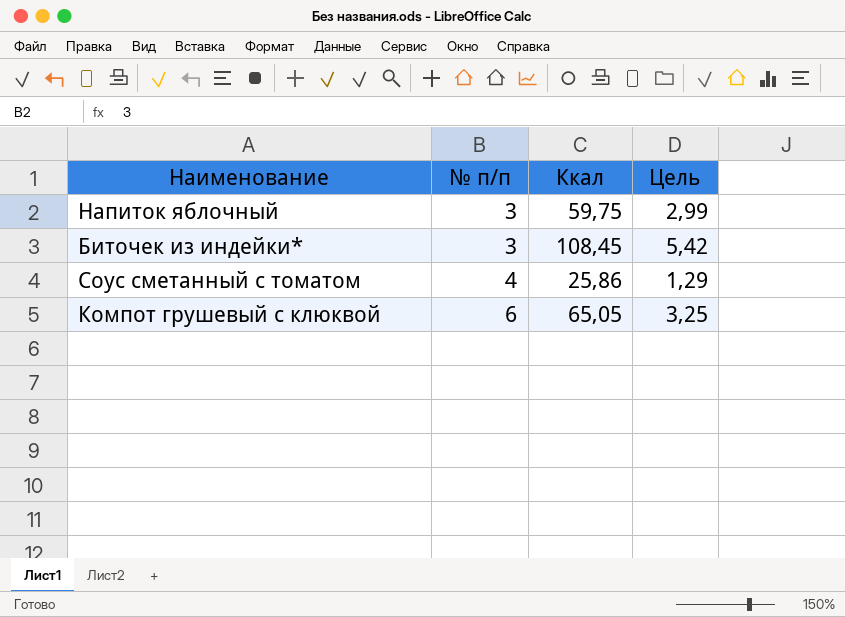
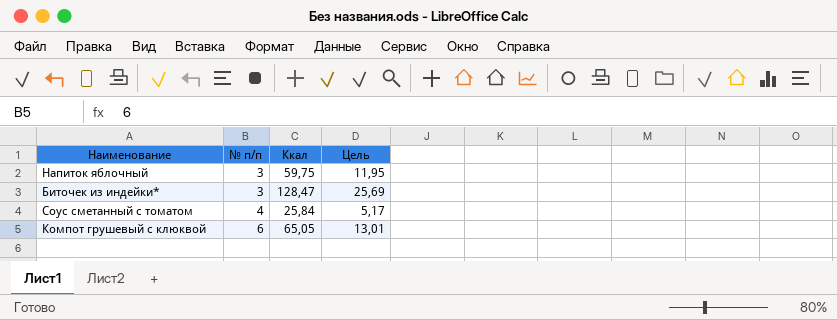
column Цель | formula: [Ккал] * 0,05 -> [Ккал] * 0,2
Биточек из индейки* | Ккал: 108,45 -> 128,47
Соус сметанный с томатом | Ккал: 25,86 -> 25,84

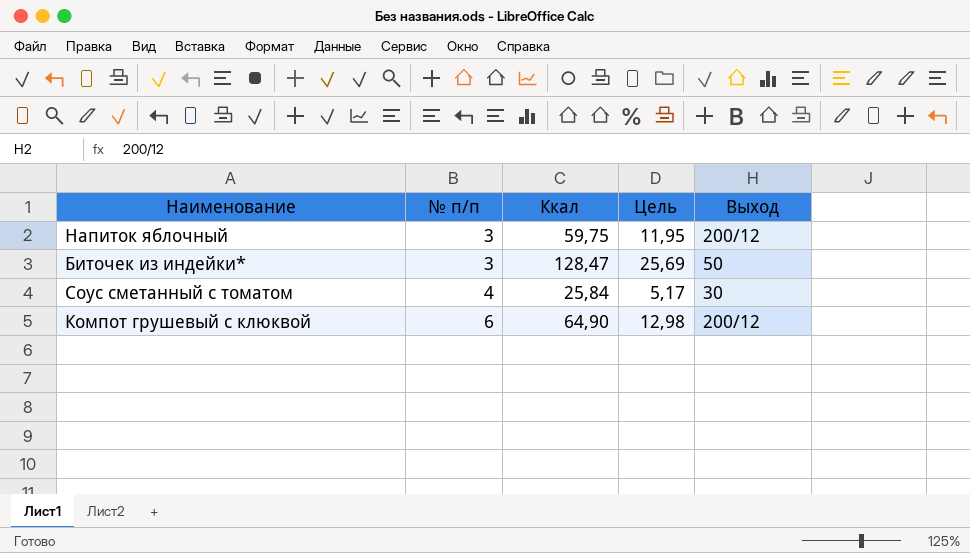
column Выход | position: none -> 5
Компот грушевый с клюквой | Ккал: 65,05 -> 64,90
Компот грушевый с клюквой | Цель: 13,01 -> 12,98

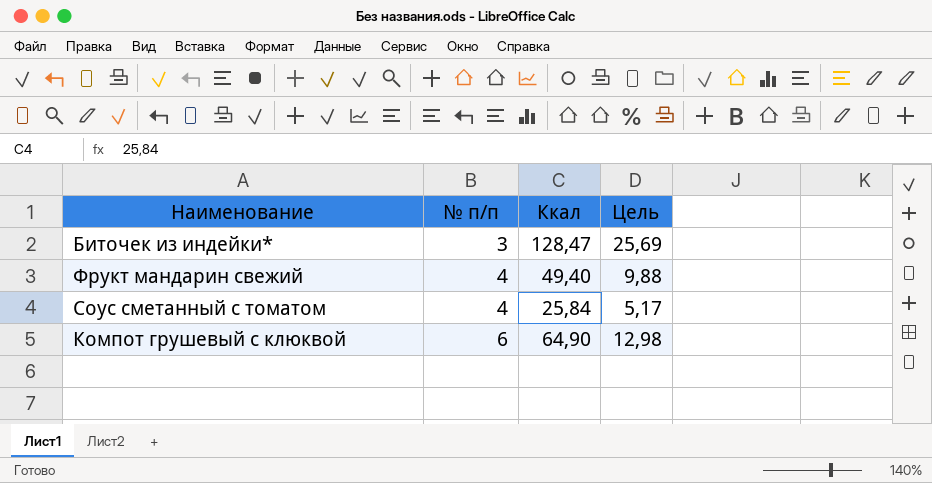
column Выход | position: 5 -> none
row Напиток яблочный: 3 | 59,75 | 11,95 | 200/12 -> none
row Фрукт мандарин свежий: none -> 4 | 49,40 | 9,88

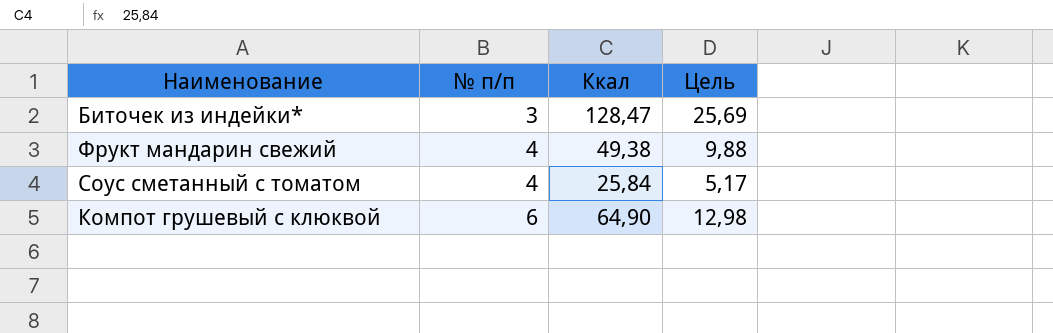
Фрукт мандарин свежий | Ккал: 49,40 -> 49,38

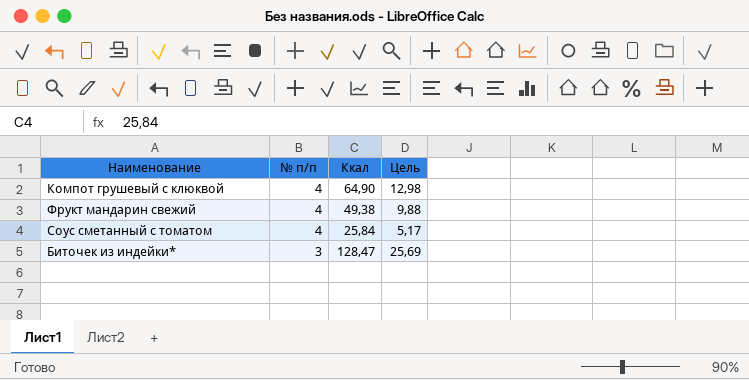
row order: № п/п ascending -> № п/п descending
Компот грушевый с клюквой | № п/п: 6 -> 4

